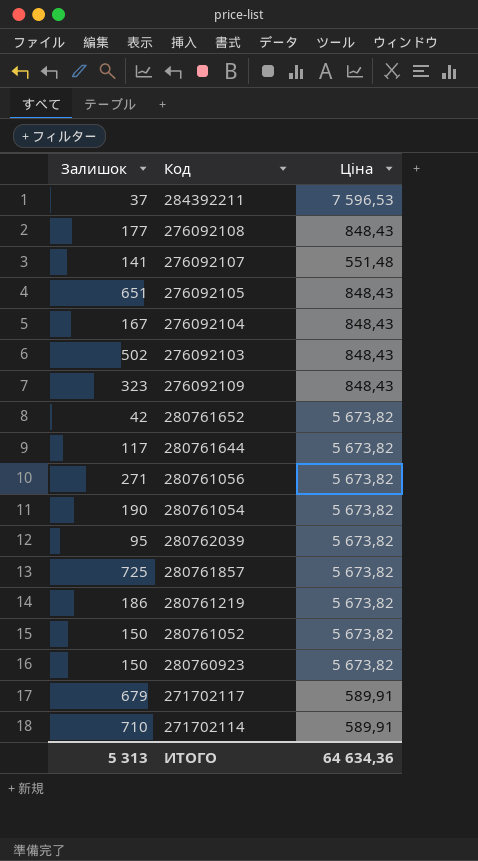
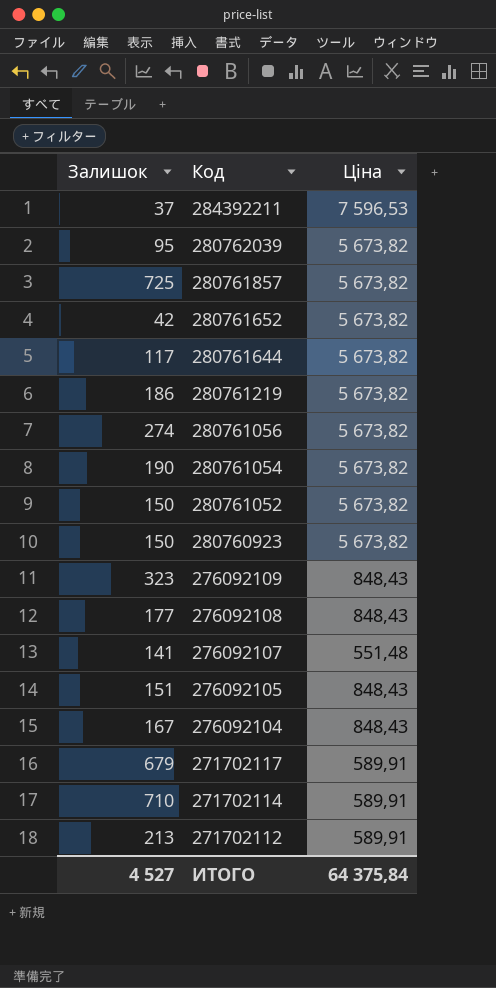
row order: none -> Код descending
row 276092103: 502 | 848,43 -> none
280761056 | Залишок: 271 -> 274
276092105 | Залишок: 651 -> 151
row 271702112: none -> 213 | 589,91
ИТОГО | Залишок: 5 313 -> 4 527
ИТОГО | Ціна: 64 634,36 -> 64 375,84

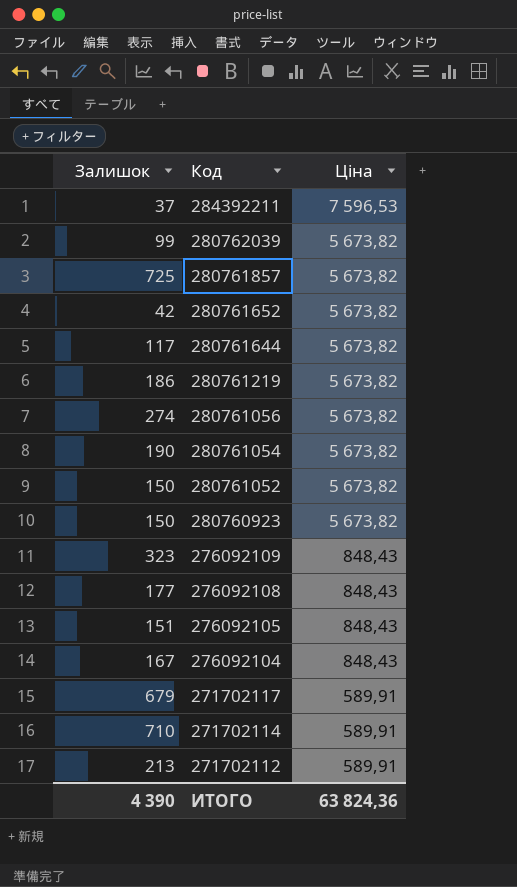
row 276092107: 141 | 551,48 -> none
280762039 | Залишок: 95 -> 99
ИТОГО | Залишок: 4 527 -> 4 390
ИТОГО | Ціна: 64 375,84 -> 63 824,36

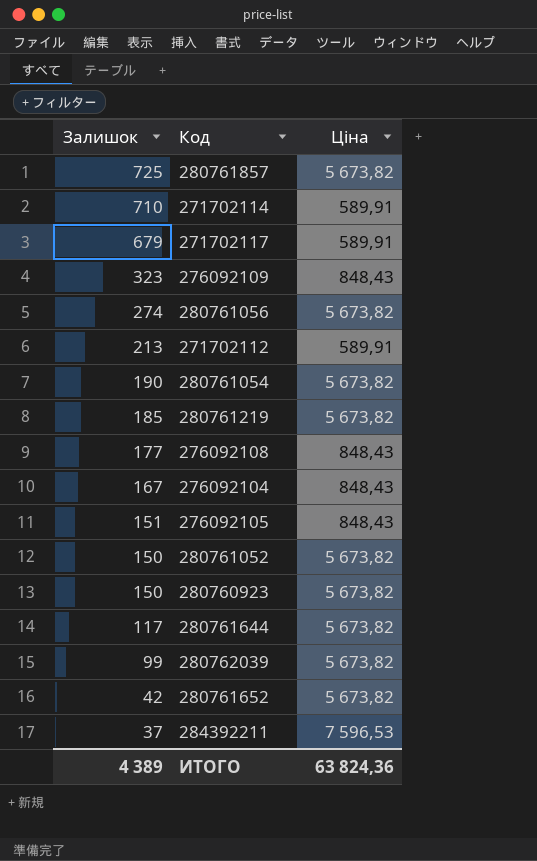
row order: Код descending -> Залишок descending
280761219 | Залишок: 186 -> 185
ИТОГО | Залишок: 4 390 -> 4 389

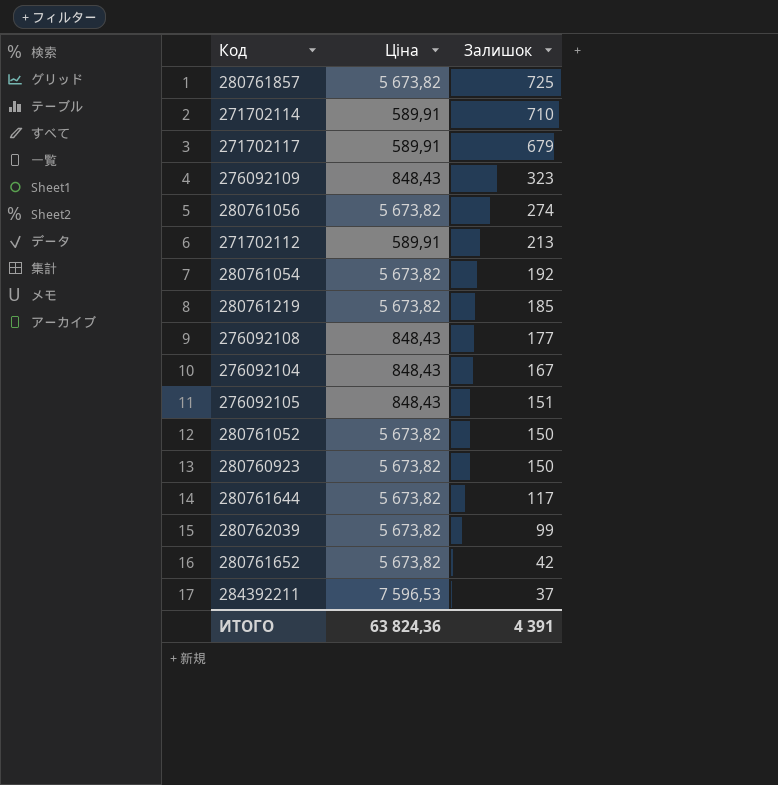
column Залишок | position: 1 -> 3
280761054 | Залишок: 190 -> 192
ИТОГО | Залишок: 4 389 -> 4 391

